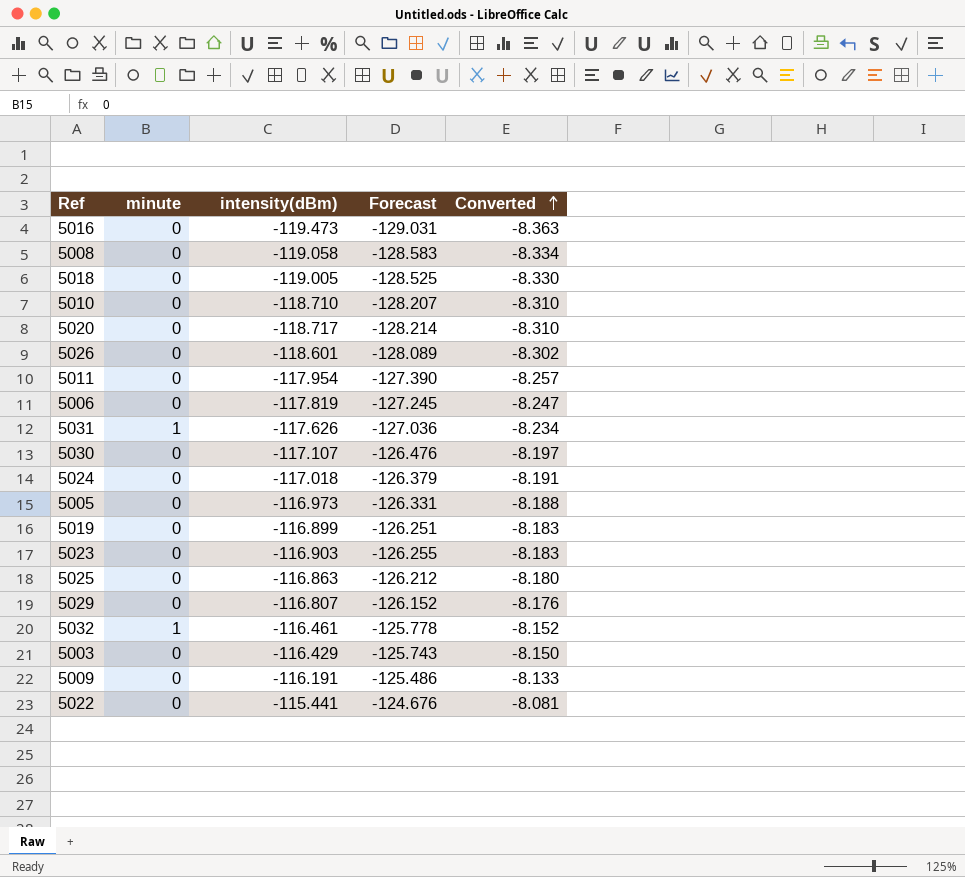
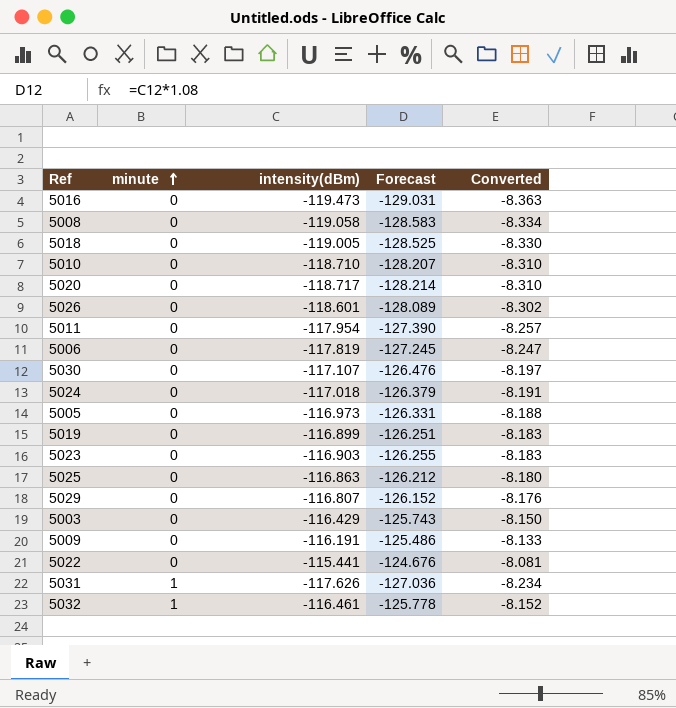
row order: Converted ascending -> minute ascending

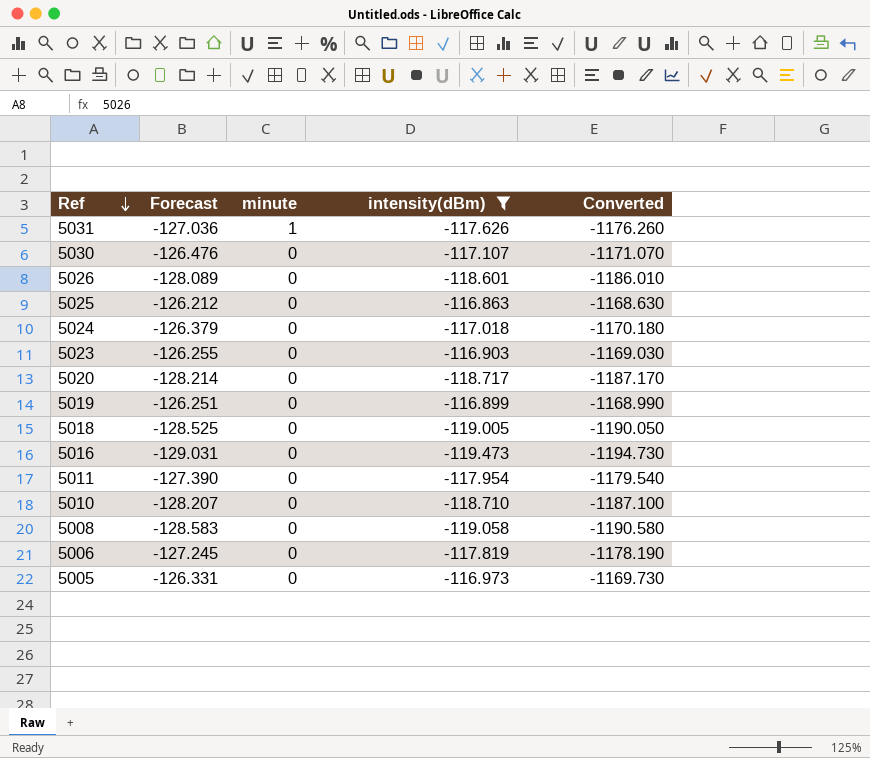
filter: none -> intensity(dBm) <= -116.863
row order: minute ascending -> Ref descending
column Forecast | position: 4 -> 2
column Converted | formula: [intensity(dBm)] * 0.07 -> [intensity(dBm)] * 10

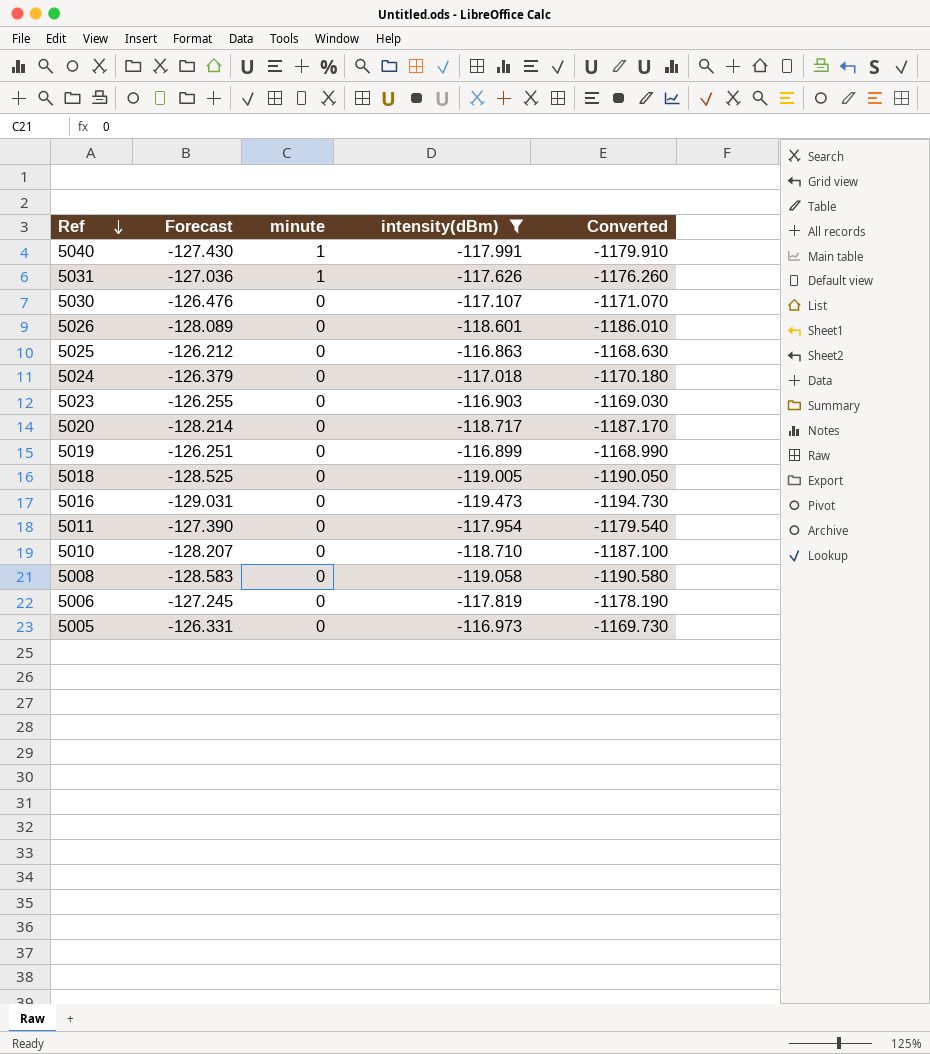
row 5040: none -> -127.430 | 1 | -117.991 | -1179.910

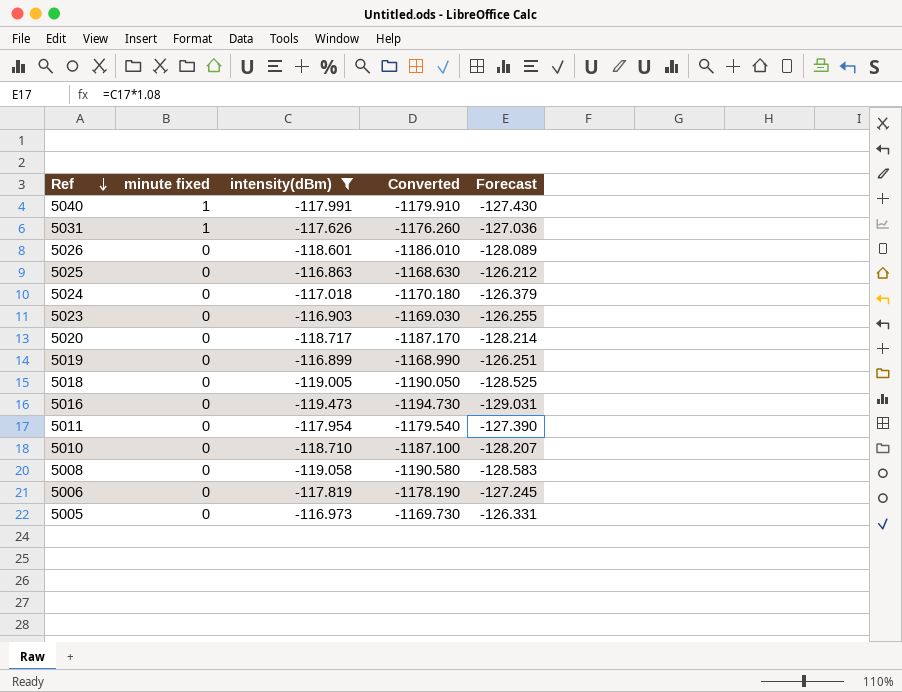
column name: minute -> minute fixed
column Forecast | position: 2 -> 5
row 5030: -126.476 | 0 | -117.107 | -1171.070 -> none

